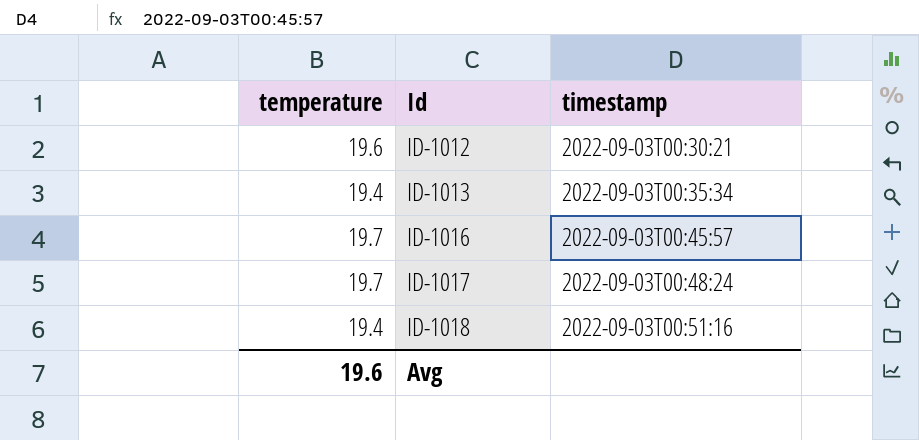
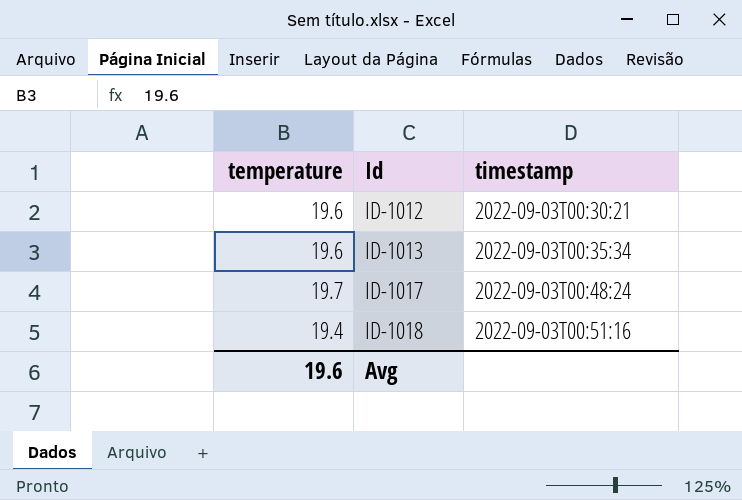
row ID-1016: 19.7 | 2022-09-03T00:45:57 -> none
ID-1013 | temperature: 19.4 -> 19.6

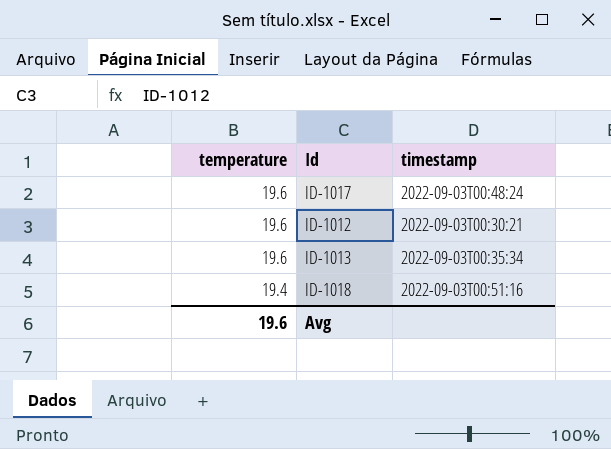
row order: Id ascending -> temperature descending
ID-1017 | temperature: 19.7 -> 19.6

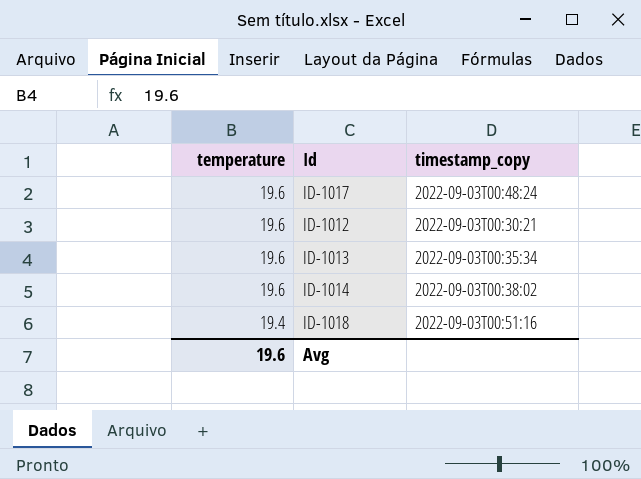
column name: timestamp -> timestamp_copy
row ID-1014: none -> 19.6 | 2022-09-03T00:38:02

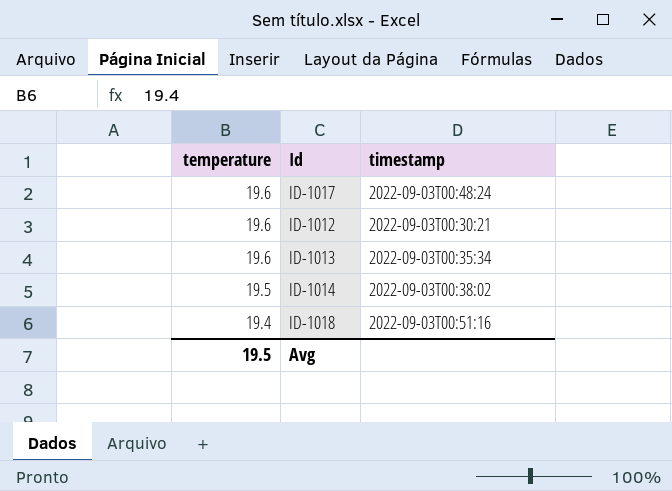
column name: timestamp_copy -> timestamp
ID-1014 | temperature: 19.6 -> 19.5
Avg | temperature: 19.6 -> 19.5

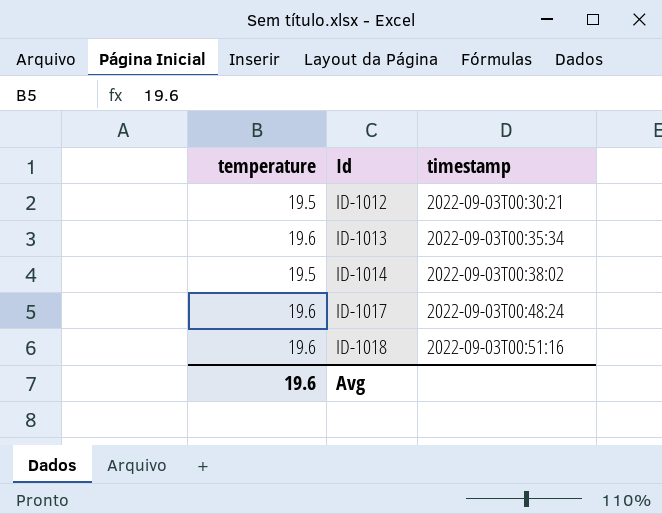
row order: temperature descending -> Id ascending
ID-1012 | temperature: 19.6 -> 19.5
ID-1018 | temperature: 19.4 -> 19.6
Avg | temperature: 19.5 -> 19.6

